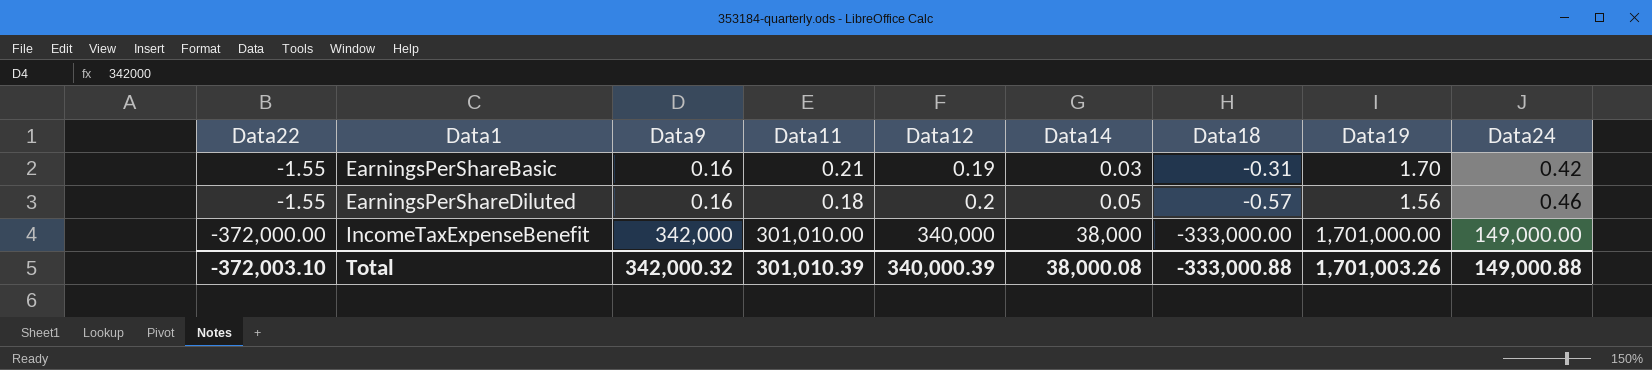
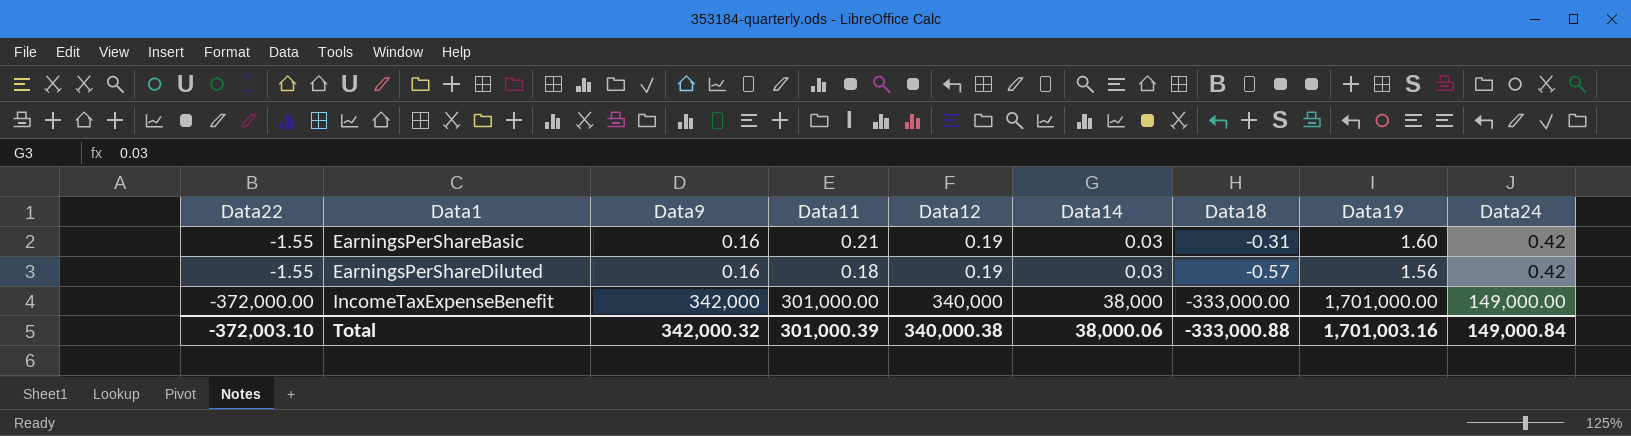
EarningsPerShareBasic | Data19: 1.70 -> 1.60
EarningsPerShareDiluted | Data12: 0.2 -> 0.19
EarningsPerShareDiluted | Data14: 0.05 -> 0.03
EarningsPerShareDiluted | Data24: 0.46 -> 0.42
IncomeTaxExpenseBenefit | Data11: 301,010.00 -> 301,000.00
Total | Data11: 301,010.39 -> 301,000.39
Total | Data12: 340,000.39 -> 340,000.38
Total | Data14: 38,000.08 -> 38,000.06
Total | Data19: 1,701,003.26 -> 1,701,003.16
Total | Data24: 149,000.88 -> 149,000.84

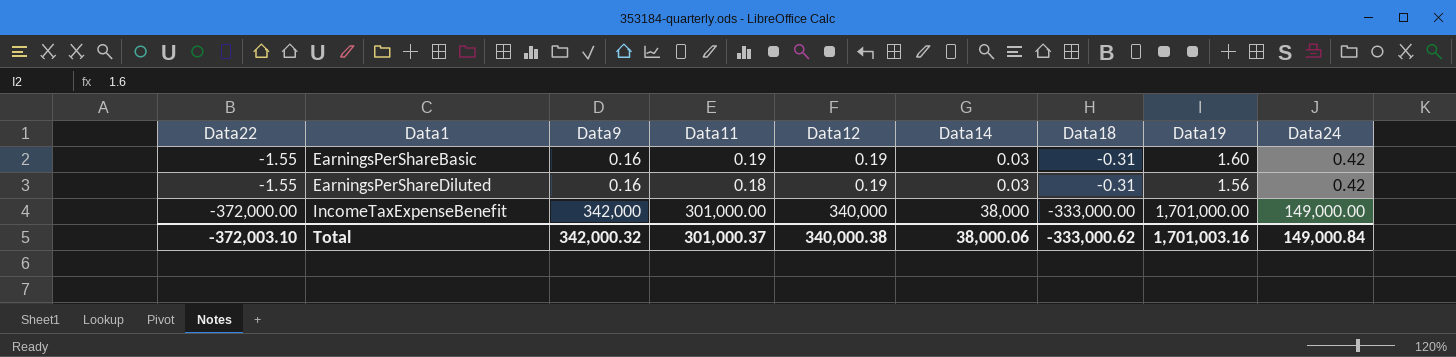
EarningsPerShareBasic | Data11: 0.21 -> 0.19
EarningsPerShareDiluted | Data18: -0.57 -> -0.31
Total | Data11: 301,000.39 -> 301,000.37
Total | Data18: -333,000.88 -> -333,000.62

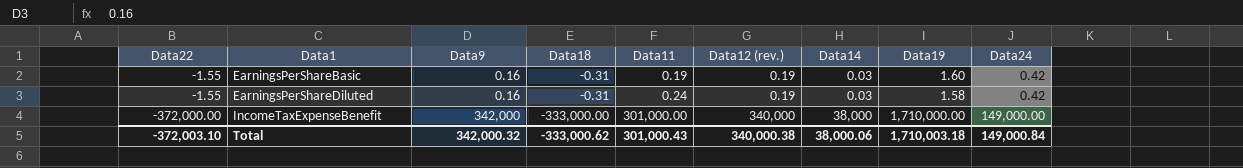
column Data18 | position: 7 -> 4
column name: Data12 -> Data12 (rev.)
EarningsPerShareDiluted | Data11: 0.18 -> 0.24
EarningsPerShareDiluted | Data19: 1.56 -> 1.58
IncomeTaxExpenseBenefit | Data19: 1,701,000.00 -> 1,710,000.00
Total | Data11: 301,000.37 -> 301,000.43
Total | Data19: 1,701,003.16 -> 1,710,003.18

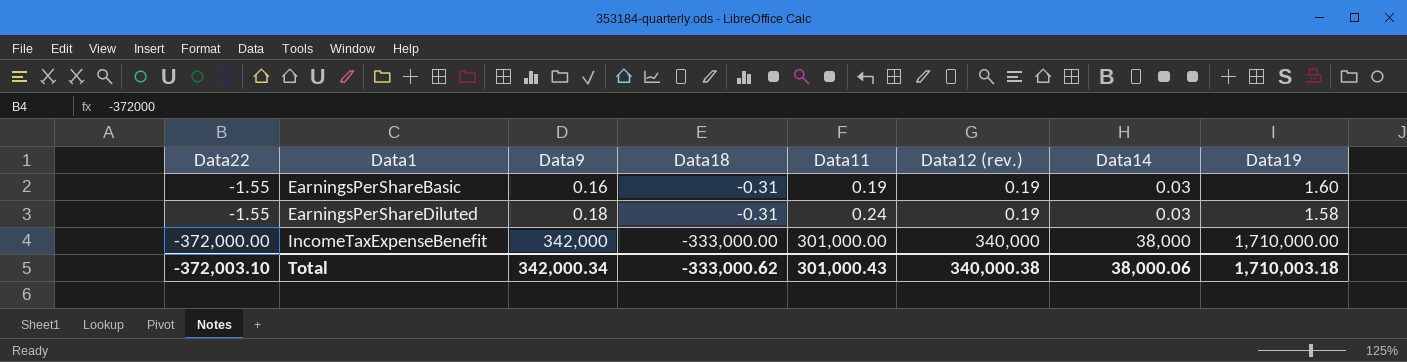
column Data24 | position: 9 -> none
EarningsPerShareDiluted | Data9: 0.16 -> 0.18
Total | Data9: 342,000.32 -> 342,000.34

